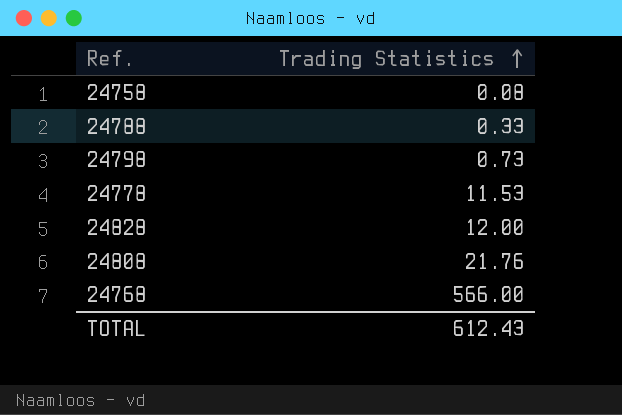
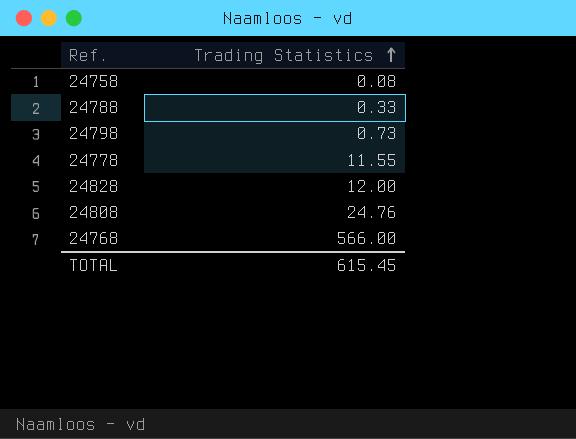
24778 | Trading Statistics: 11.53 -> 11.55
24808 | Trading Statistics: 21.76 -> 24.76
TOTAL | Trading Statistics: 612.43 -> 615.45

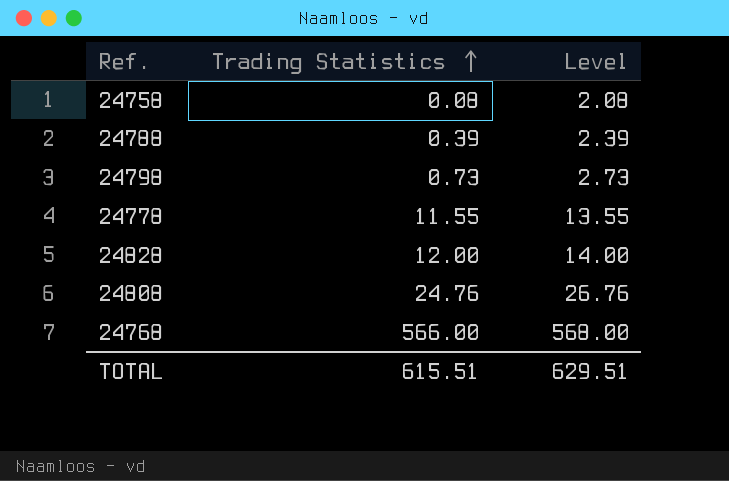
column Level | formula: none -> [Trading Statistics] + 2
24788 | Trading Statistics: 0.33 -> 0.39
TOTAL | Trading Statistics: 615.45 -> 615.51

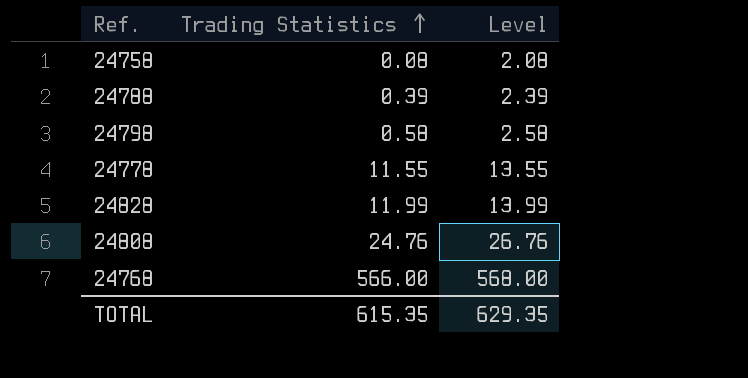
24798 | Trading Statistics: 0.73 -> 0.58
24798 | Level: 2.73 -> 2.58
24828 | Trading Statistics: 12.00 -> 11.99
24828 | Level: 14.00 -> 13.99
TOTAL | Trading Statistics: 615.51 -> 615.35
TOTAL | Level: 629.51 -> 629.35

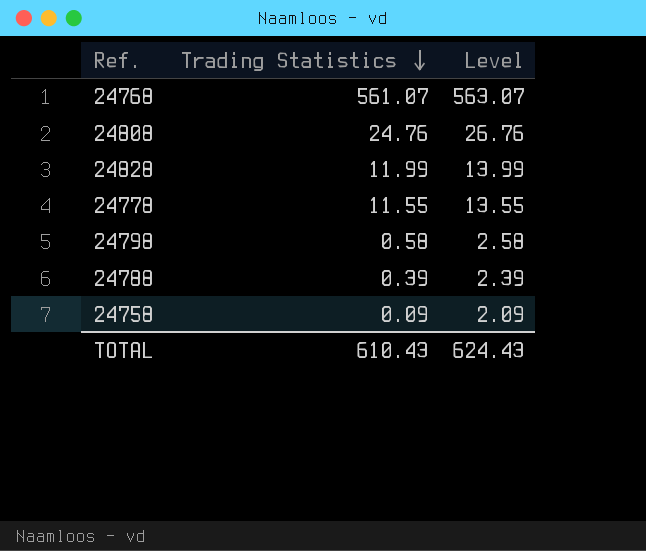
row order: Trading Statistics ascending -> Trading Statistics descending
24768 | Trading Statistics: 566.00 -> 561.07
24768 | Level: 568.00 -> 563.07
24758 | Trading Statistics: 0.08 -> 0.09
24758 | Level: 2.08 -> 2.09
TOTAL | Trading Statistics: 615.35 -> 610.43
TOTAL | Level: 629.35 -> 624.43

